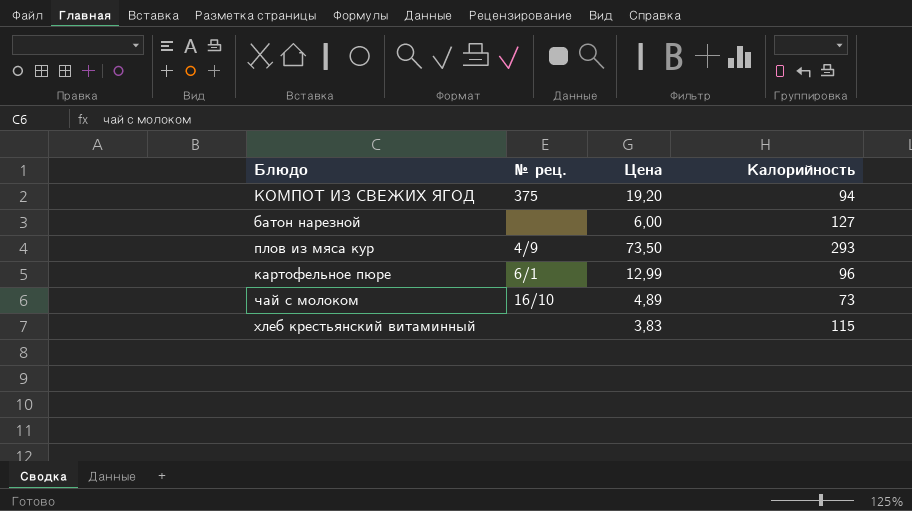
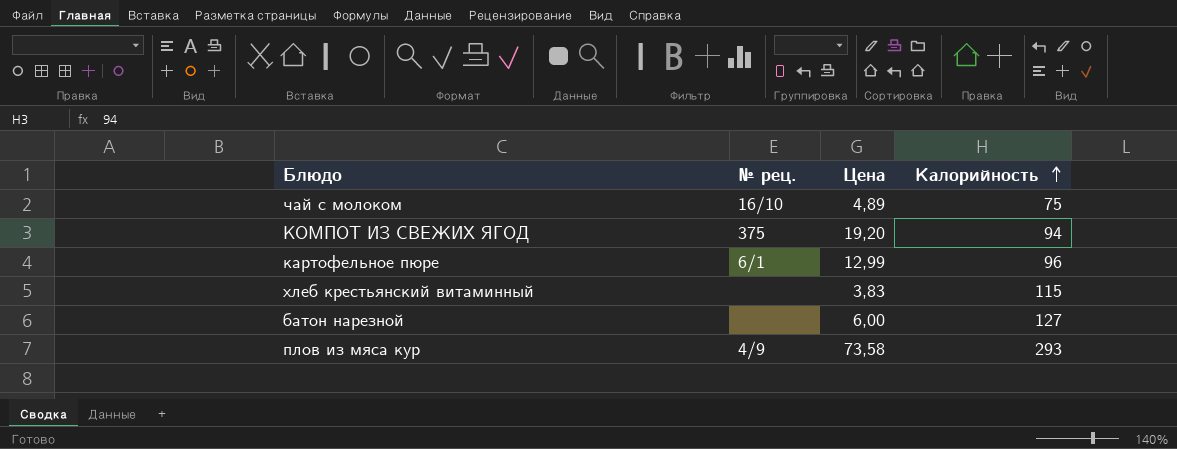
row order: none -> Калорийность ascending
чай с молоком | Калорийность: 73 -> 75
плов из мяса кур | Цена: 73,50 -> 73,58

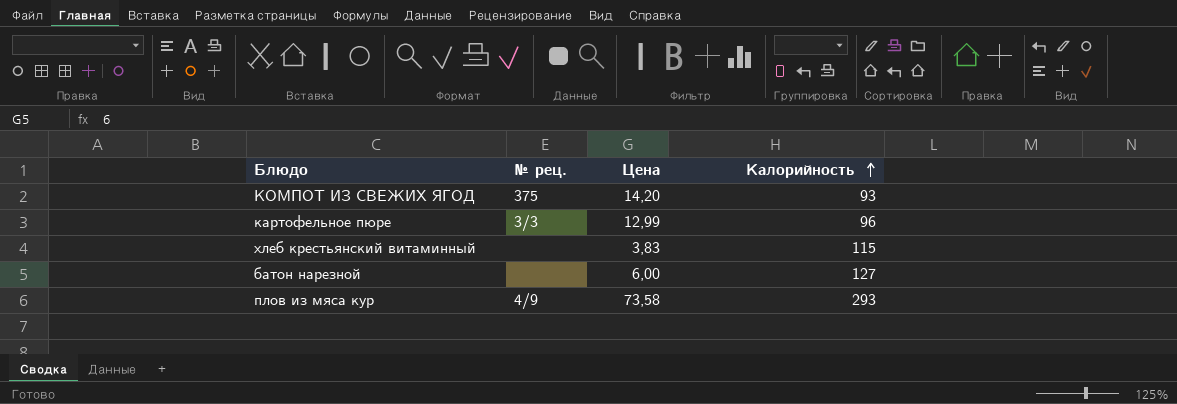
row чай с молоком: 16/10 | 4,89 | 75 -> none
КОМПОТ ИЗ СВЕЖИХ ЯГОД | Цена: 19,20 -> 14,20
КОМПОТ ИЗ СВЕЖИХ ЯГОД | Калорийность: 94 -> 93
картофельное пюре | № рец.: 6/1 -> 3/3

